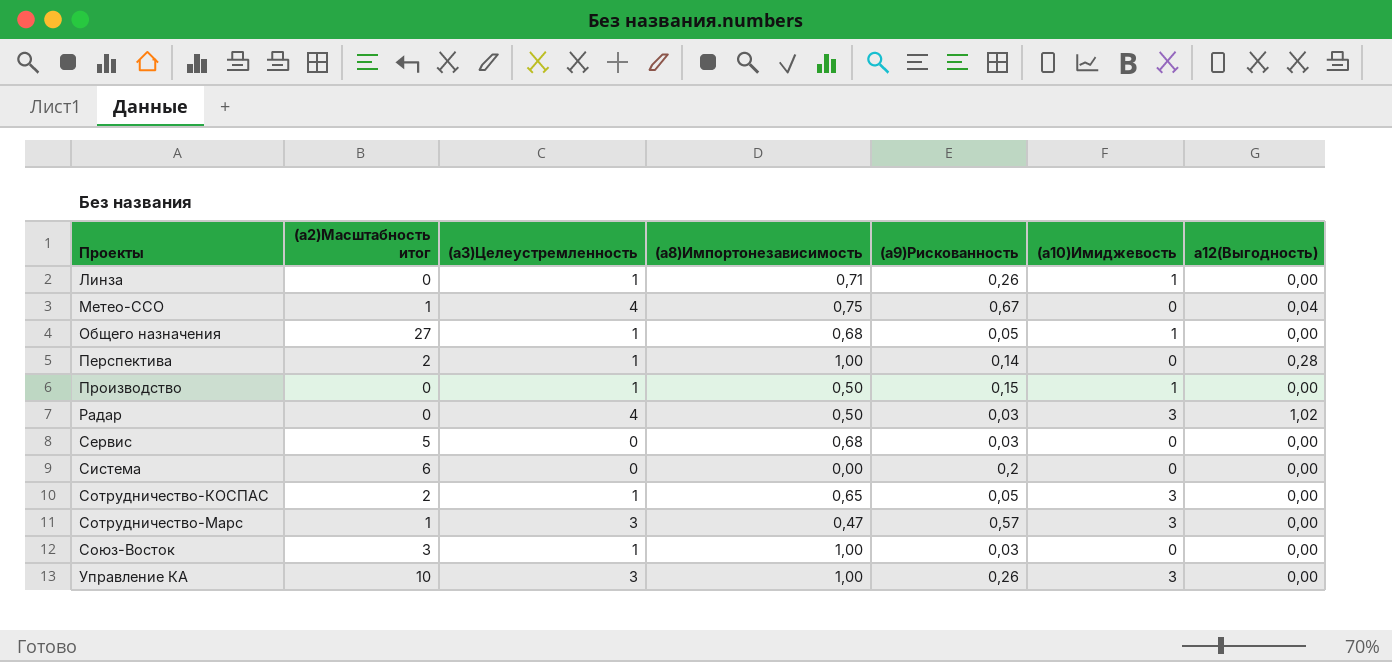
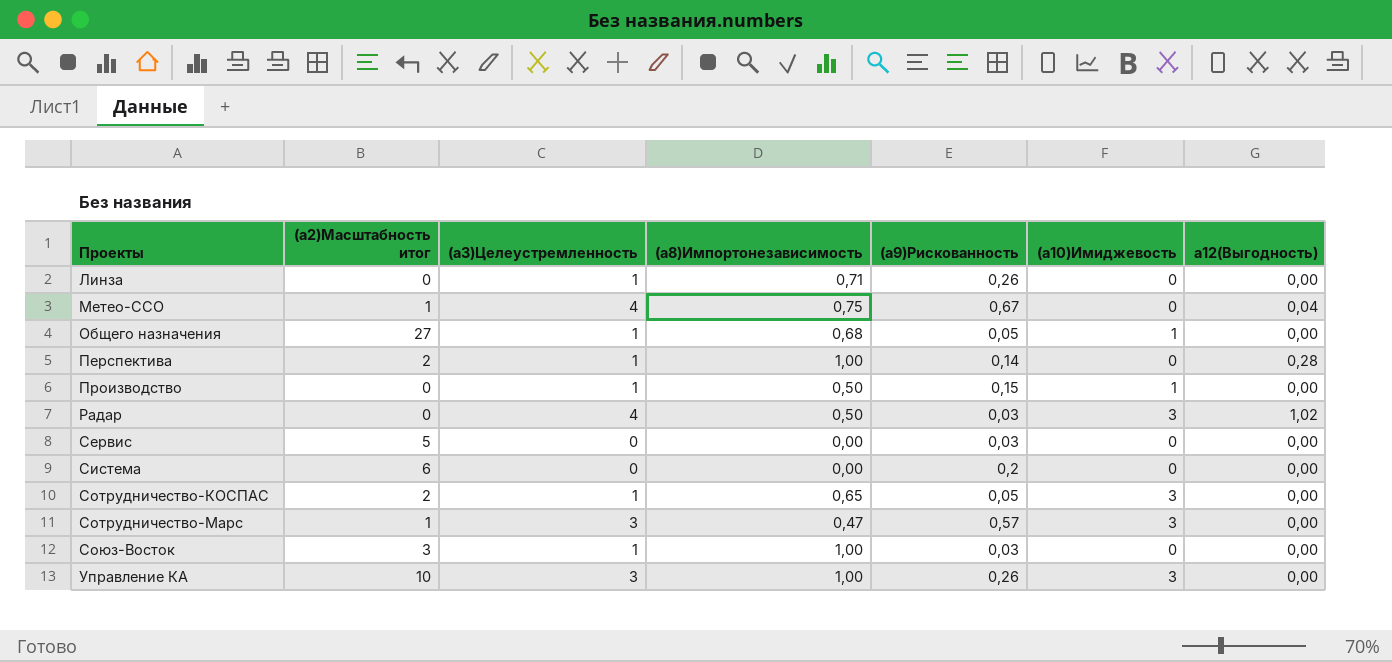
Линза | (a10)Имиджевость: 1 -> 0
Сервис | (a8)Импортонезависимость: 0,68 -> 0,00

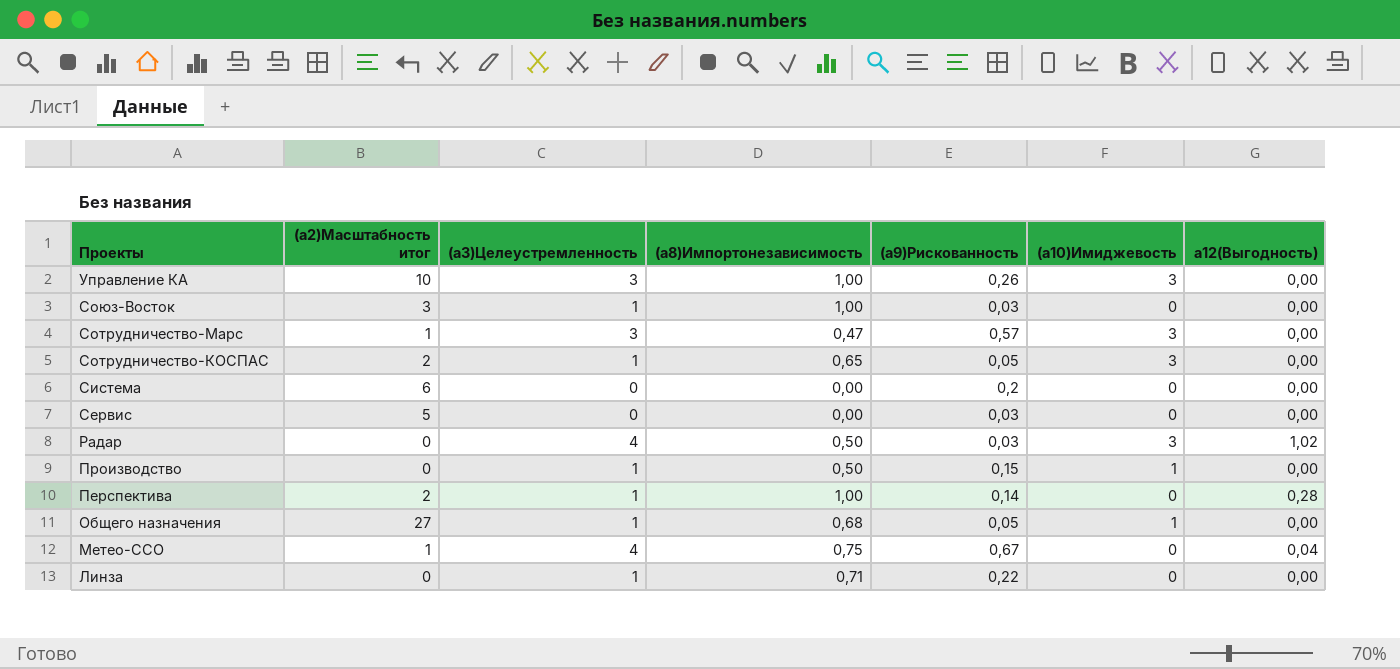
row order: Проекты ascending -> Проекты descending
Линза | (a9)Рискованность: 0,26 -> 0,22

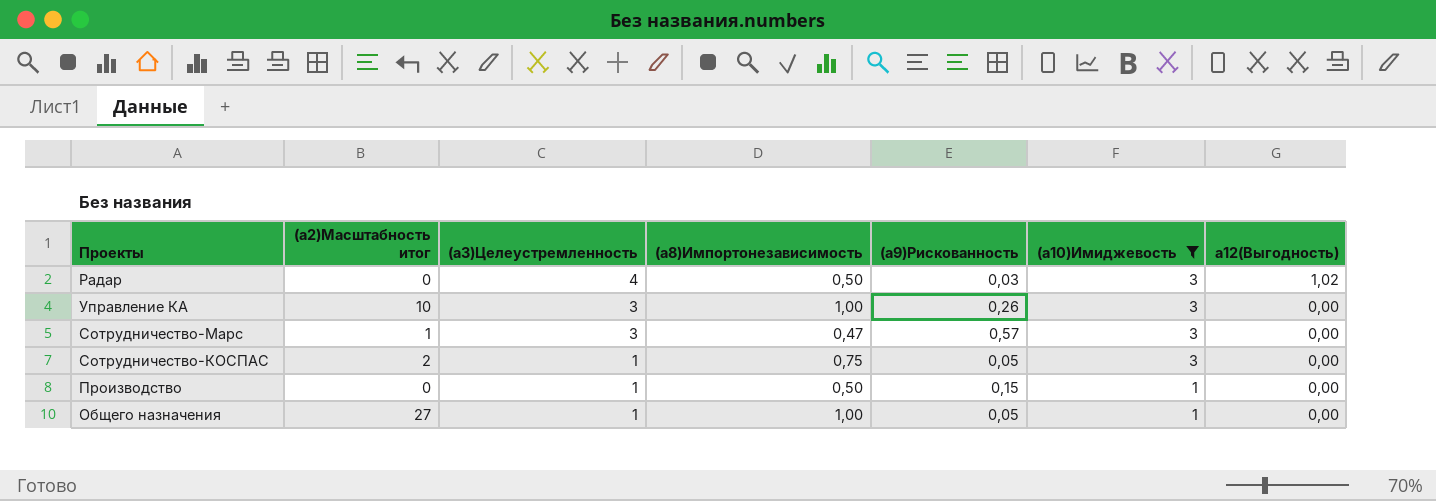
filter: none -> (a10)Имиджевость != 0
row order: Проекты descending -> (a3)Целеустремленность descending
Сотрудничество-КОСПАС | (a8)Импортонезависимость: 0,65 -> 0,75
Общего назначения | (a8)Импортонезависимость: 0,68 -> 1,00

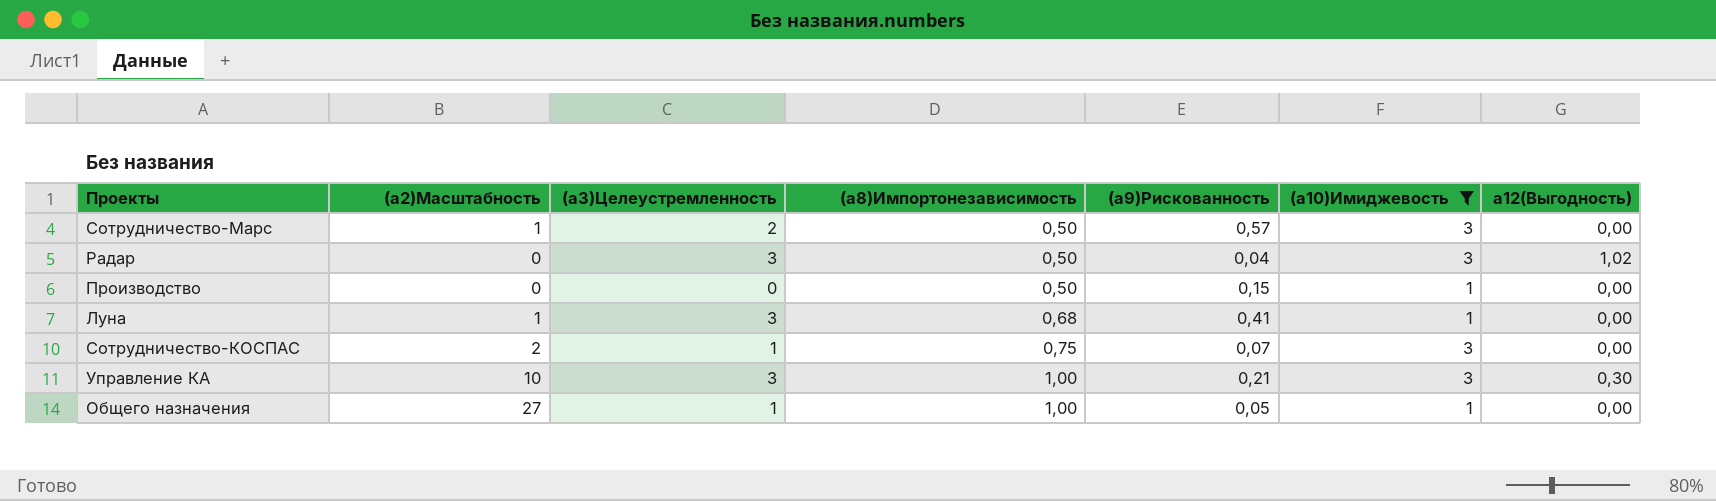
row order: (a3)Целеустремленность descending -> (a8)Импортонезависимость ascending
column name: (a2)Масштабность итог -> (a2)Масштабность
Сотрудничество-Марс | (a3)Целеустремленность: 3 -> 2
Сотрудничество-Марс | (a8)Импортонезависимость: 0,47 -> 0,50
Радар | (a3)Целеустремленность: 4 -> 3
Радар | (a9)Рискованность: 0,03 -> 0,04
Производство | (a3)Целеустремленность: 1 -> 0
row Луна: none -> 1 | 3 | 0,68 | 0,41 | 1 | 0,00
Сотрудничество-КОСПАС | (a9)Рискованность: 0,05 -> 0,07
Управление КА | (a9)Рискованность: 0,26 -> 0,21
Управление КА | a12(Выгодность): 0,00 -> 0,30

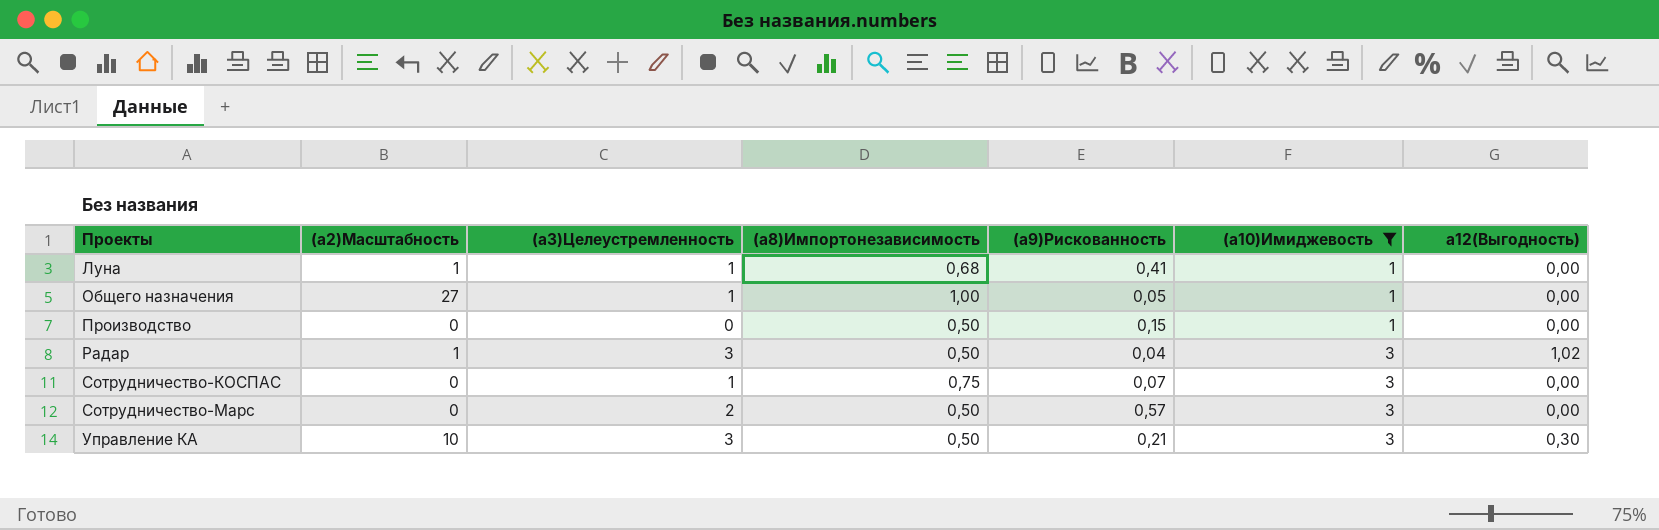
row order: (a8)Импортонезависимость ascending -> Проекты ascending
Луна | (a3)Целеустремленность: 3 -> 1
Радар | (a2)Масштабность: 0 -> 1
Сотрудничество-КОСПАС | (a2)Масштабность: 2 -> 0
Сотрудничество-Марс | (a2)Масштабность: 1 -> 0
Управление КА | (a8)Импортонезависимость: 1,00 -> 0,50

